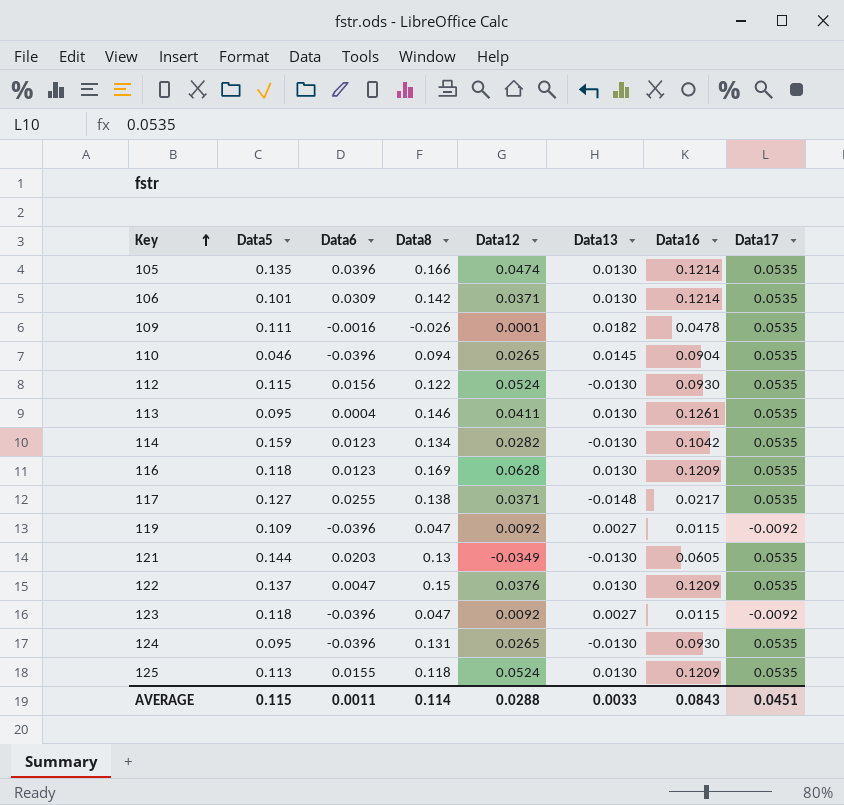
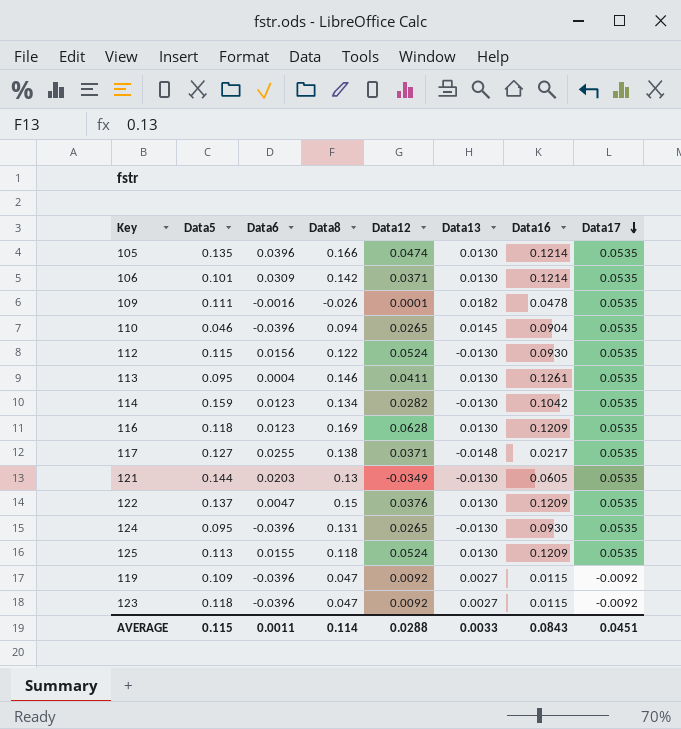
row order: Key ascending -> Data17 descending

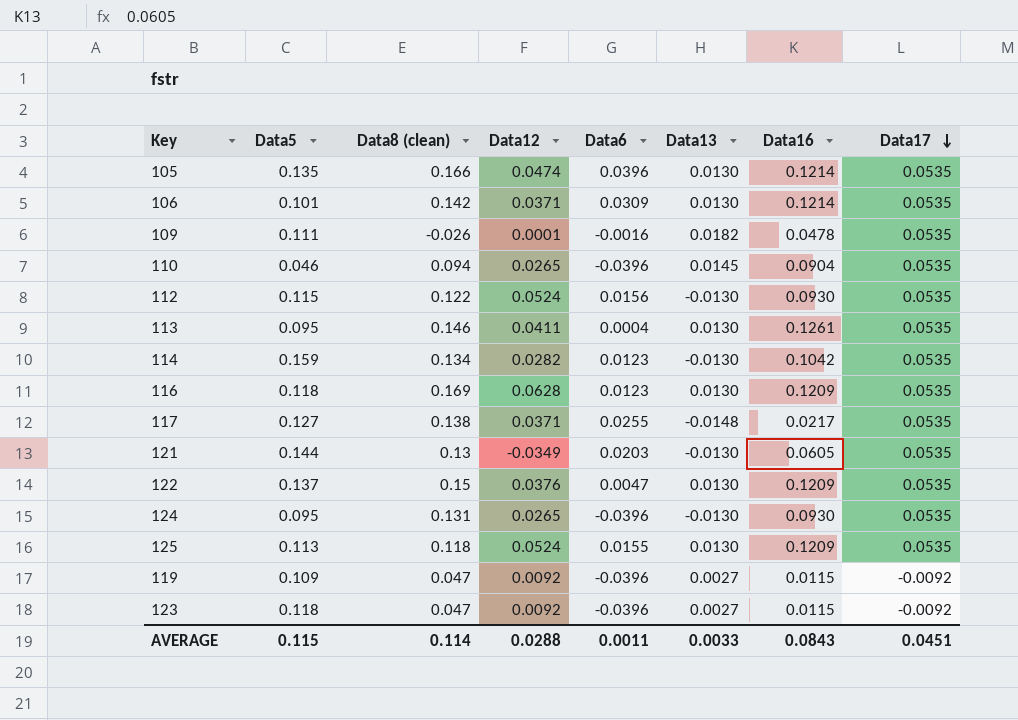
column name: Data8 -> Data8 (clean)
column Data6 | position: 3 -> 5

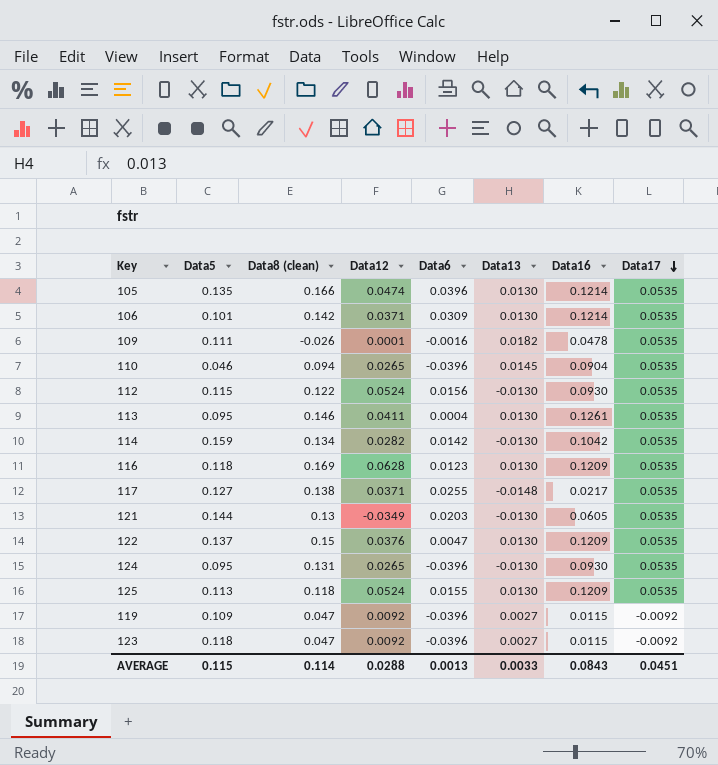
114 | Data6: 0.0123 -> 0.0142
AVERAGE | Data6: 0.0011 -> 0.0013

